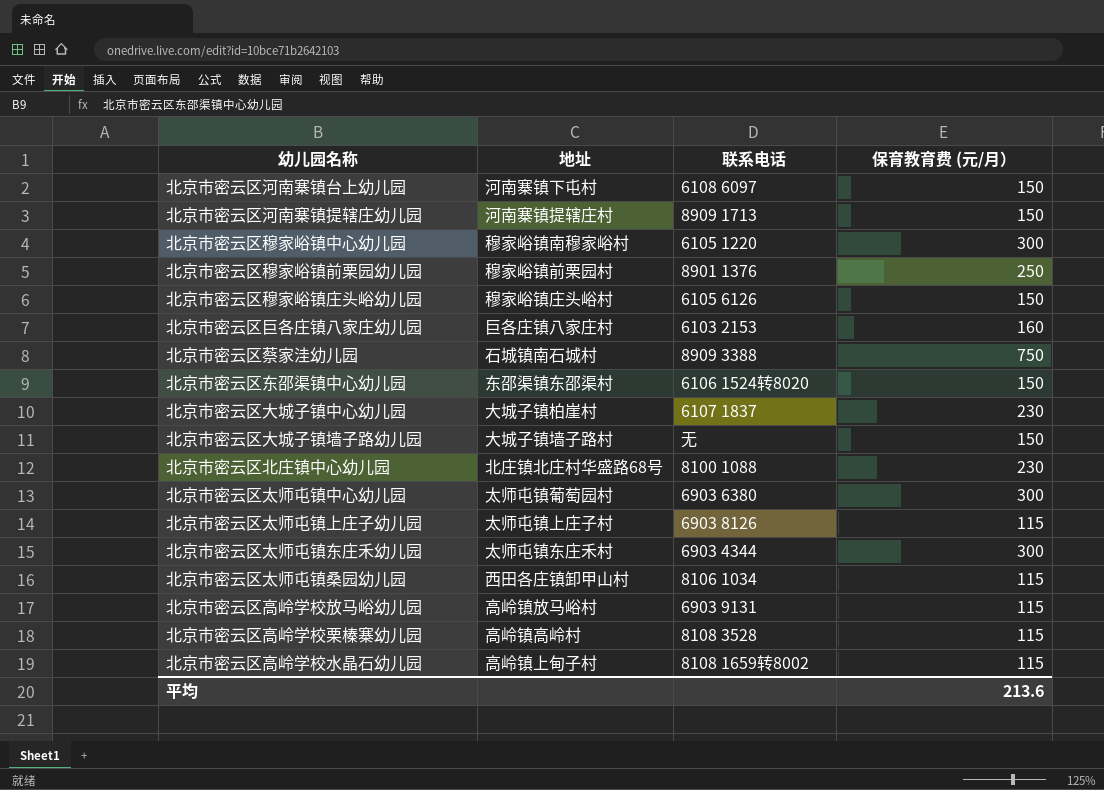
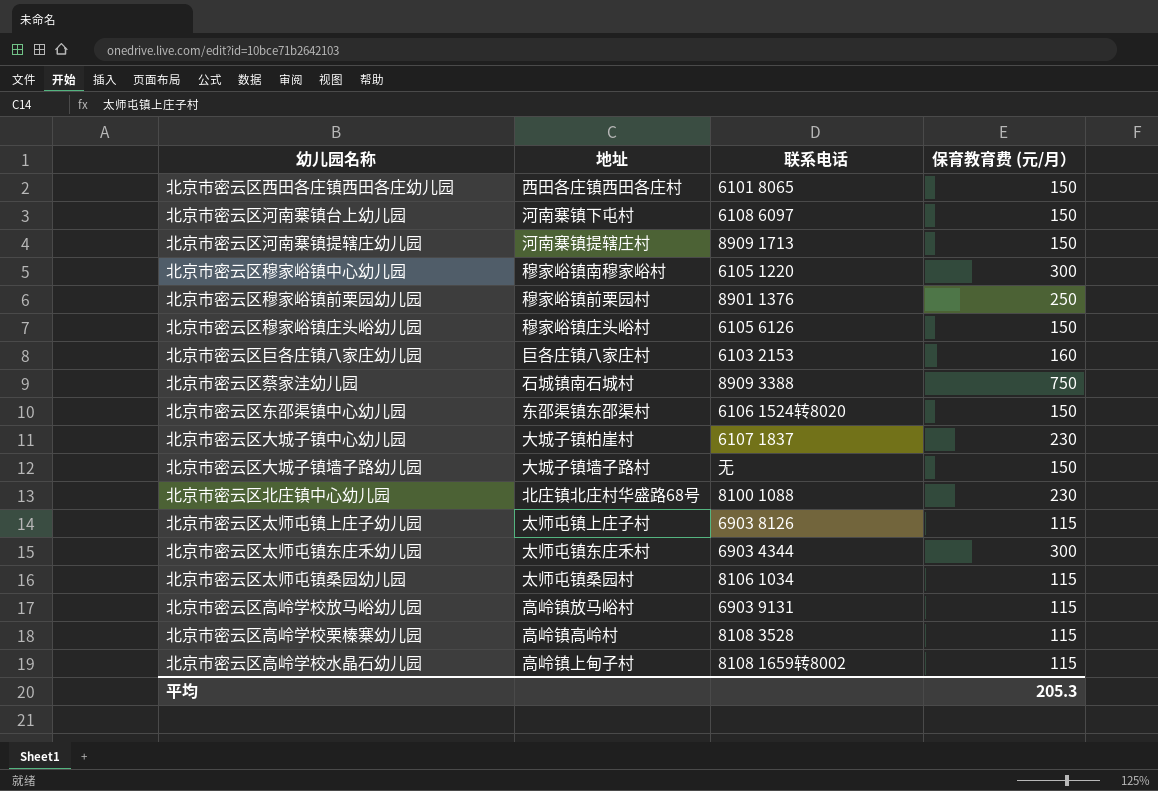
row 北京市密云区太师屯镇中心幼儿园: 太师屯镇葡萄园村 | 6903 6380 | 300 -> none
row 北京市密云区西田各庄镇西田各庄幼儿园: none -> 西田各庄镇西田各庄村 | 6101 8065 | 150
北京市密云区太师屯镇桑园幼儿园 | 地址: 西田各庄镇卸甲山村 -> 太师屯镇桑园村
平均 | 保育教育费 (元/月）: 213.6 -> 205.3

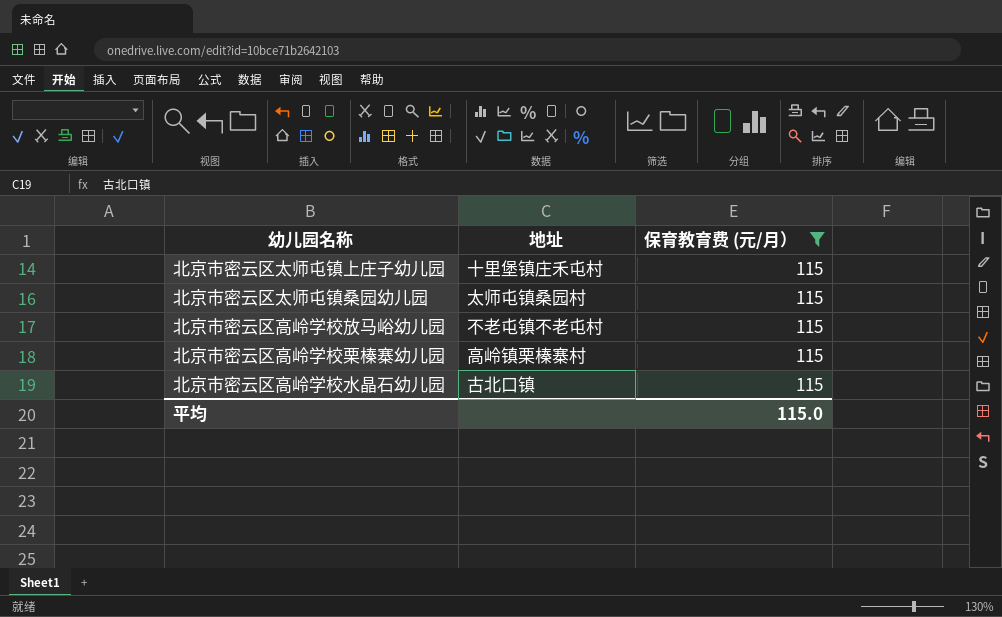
filter: none -> 保育教育费 (元/月） = 115
column 联系电话 | position: 3 -> none
北京市密云区太师屯镇上庄子幼儿园 | 地址: 太师屯镇上庄子村 -> 十里堡镇庄禾屯村
北京市密云区高岭学校放马峪幼儿园 | 地址: 高岭镇放马峪村 -> 不老屯镇不老屯村
北京市密云区高岭学校栗榛寨幼儿园 | 地址: 高岭镇高岭村 -> 高岭镇栗榛寨村
北京市密云区高岭学校水晶石幼儿园 | 地址: 高岭镇上甸子村 -> 古北口镇
平均 | 保育教育费 (元/月）: 205.3 -> 115.0

